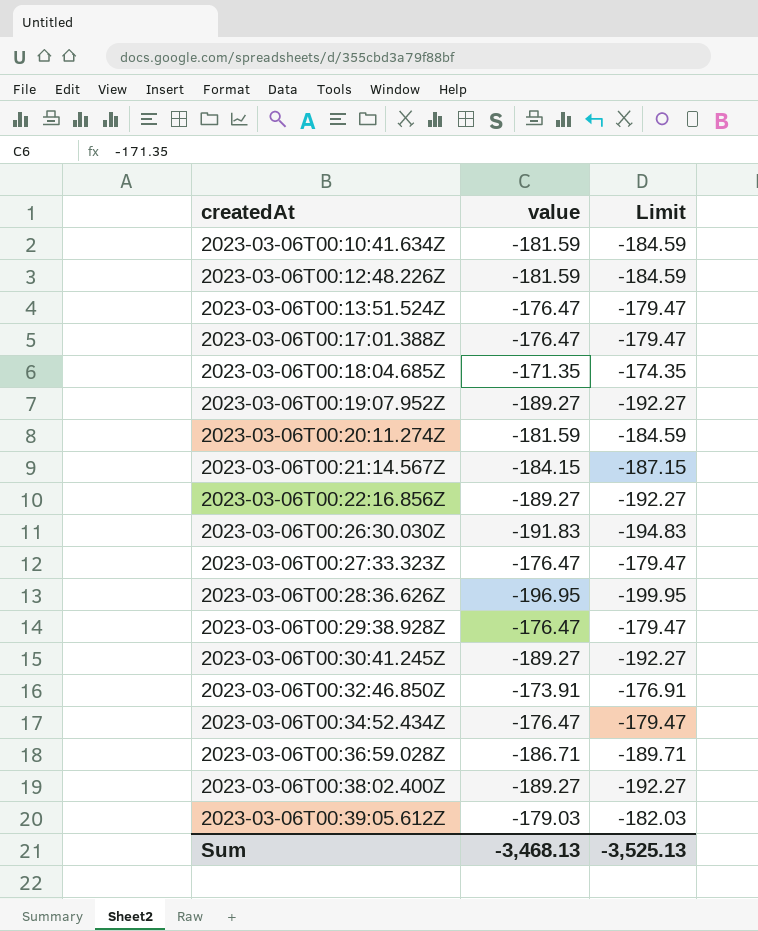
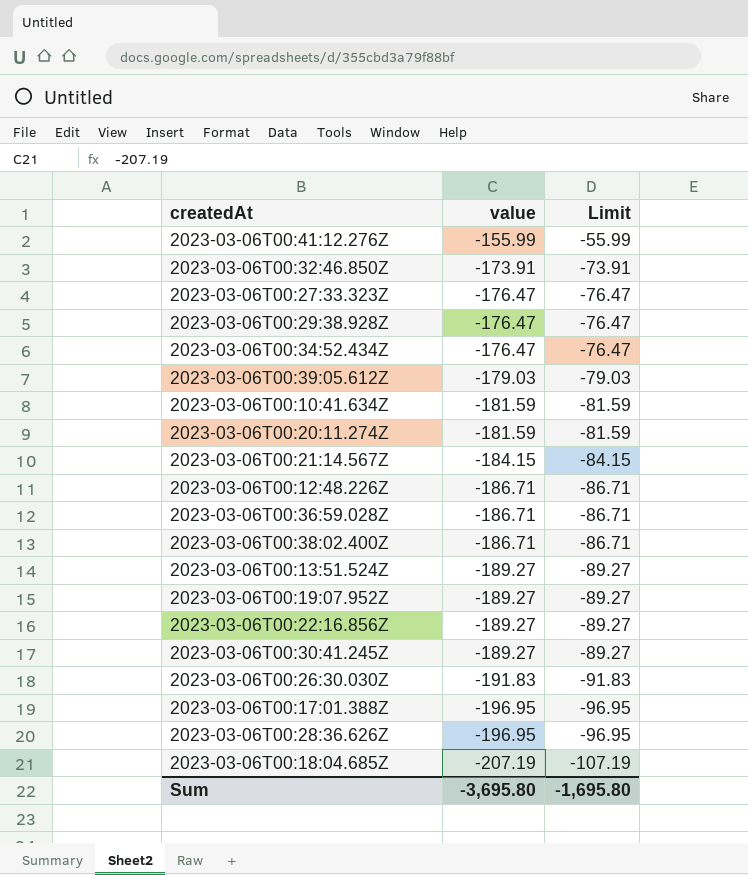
row order: createdAt ascending -> value descending
column Limit | formula: [value] - 3 -> [value] + 100
row 2023-03-06T00:41:12.276Z: none -> -155.99 | -55.99
2023-03-06T00:12:48.226Z | value: -181.59 -> -186.71
2023-03-06T00:38:02.400Z | value: -189.27 -> -186.71
2023-03-06T00:13:51.524Z | value: -176.47 -> -189.27
2023-03-06T00:17:01.388Z | value: -176.47 -> -196.95
2023-03-06T00:18:04.685Z | value: -171.35 -> -207.19
Sum | value: -3,468.13 -> -3,695.80
Sum | Limit: -3,525.13 -> -1,695.80

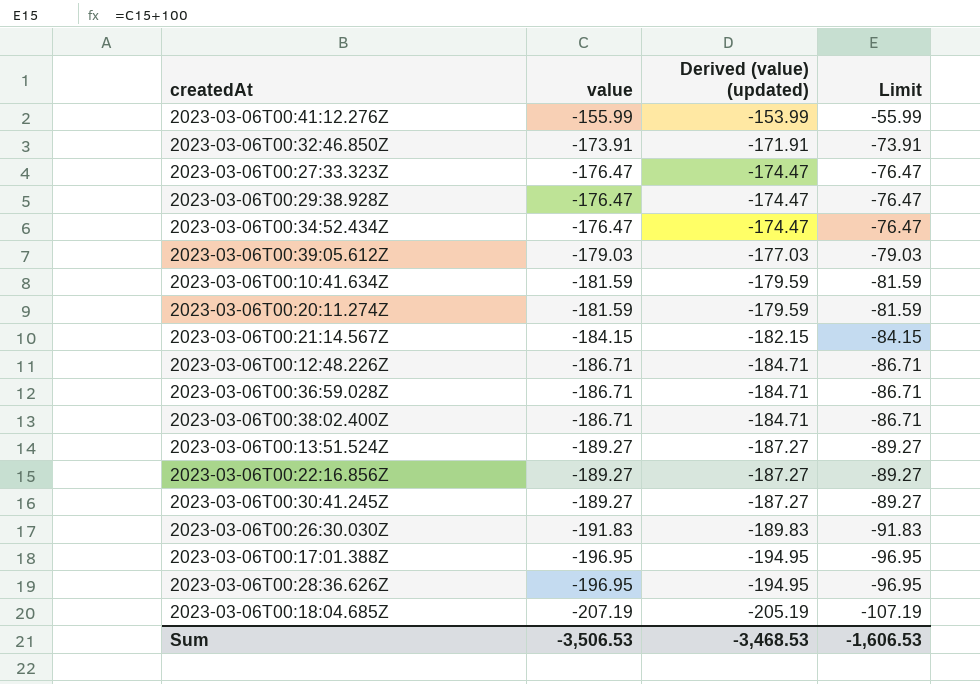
column Derived (value) (updated) | formula: none -> [value] + 2
row 2023-03-06T00:19:07.952Z: -189.27 | -89.27 -> none
Sum | value: -3,695.80 -> -3,506.53
Sum | Limit: -1,695.80 -> -1,606.53

